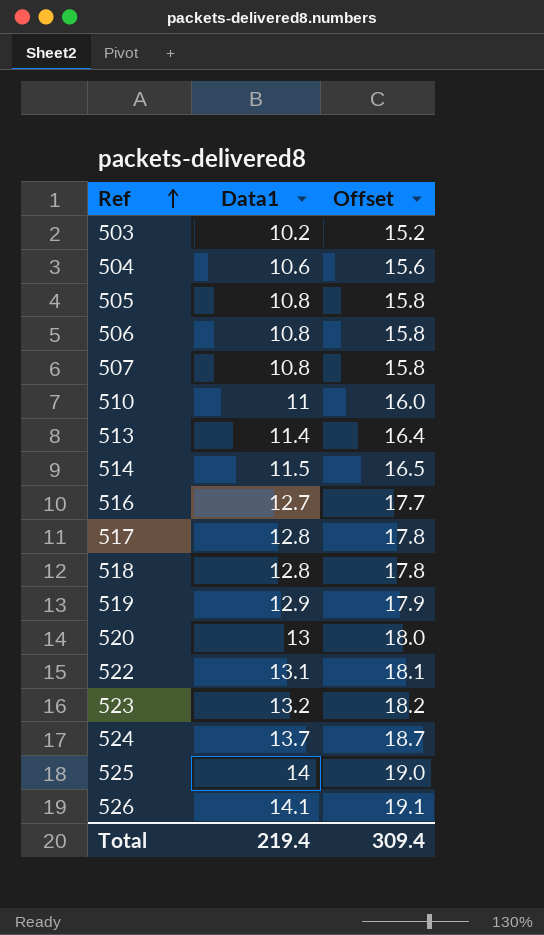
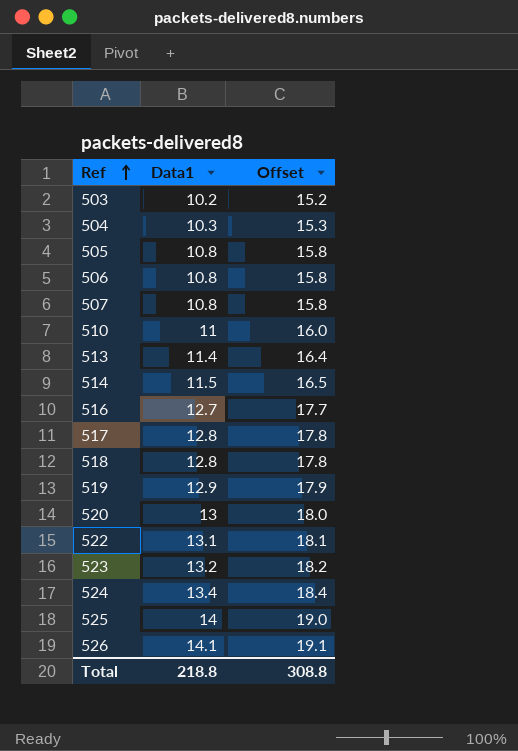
504 | Data1: 10.6 -> 10.3
504 | Offset: 15.6 -> 15.3
524 | Data1: 13.7 -> 13.4
524 | Offset: 18.7 -> 18.4
Total | Data1: 219.4 -> 218.8
Total | Offset: 309.4 -> 308.8

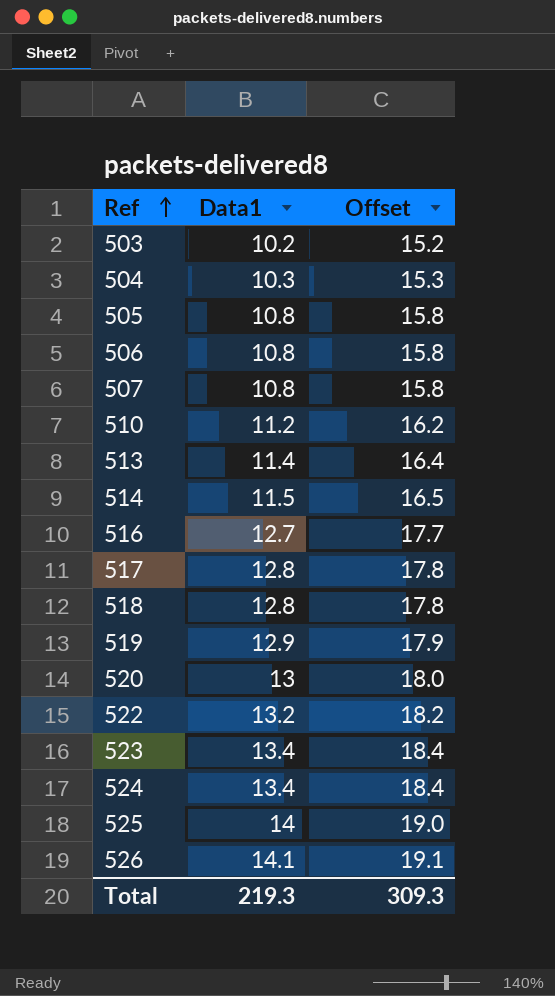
510 | Data1: 11 -> 11.2
510 | Offset: 16.0 -> 16.2
522 | Data1: 13.1 -> 13.2
522 | Offset: 18.1 -> 18.2
523 | Data1: 13.2 -> 13.4
523 | Offset: 18.2 -> 18.4
Total | Data1: 218.8 -> 219.3
Total | Offset: 308.8 -> 309.3

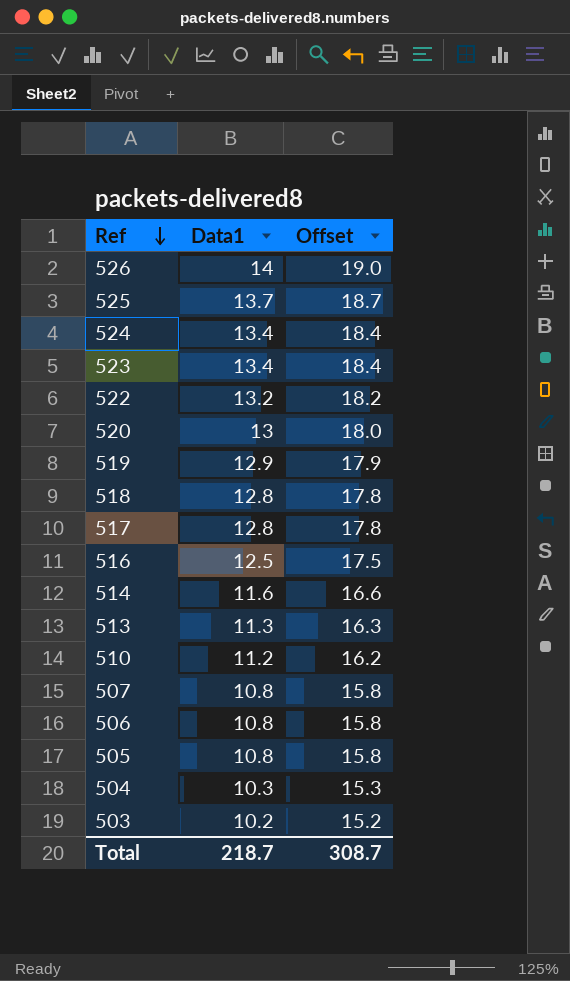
row order: Ref ascending -> Ref descending
526 | Data1: 14.1 -> 14
526 | Offset: 19.1 -> 19.0
525 | Data1: 14 -> 13.7
525 | Offset: 19.0 -> 18.7
516 | Data1: 12.7 -> 12.5
516 | Offset: 17.7 -> 17.5
514 | Data1: 11.5 -> 11.6
514 | Offset: 16.5 -> 16.6
513 | Data1: 11.4 -> 11.3
513 | Offset: 16.4 -> 16.3
Total | Data1: 219.3 -> 218.7
Total | Offset: 309.3 -> 308.7

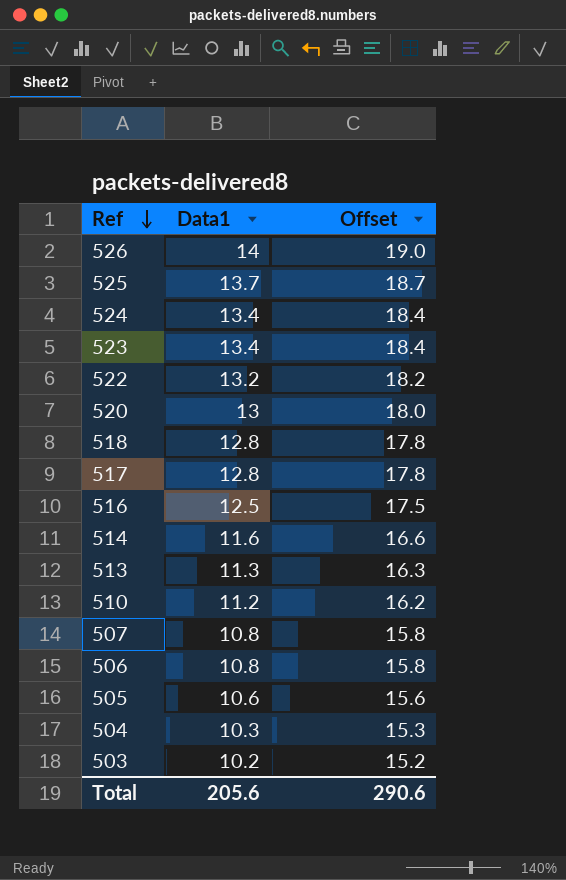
row 519: 12.9 | 17.9 -> none
505 | Data1: 10.8 -> 10.6
505 | Offset: 15.8 -> 15.6
Total | Data1: 218.7 -> 205.6
Total | Offset: 308.7 -> 290.6

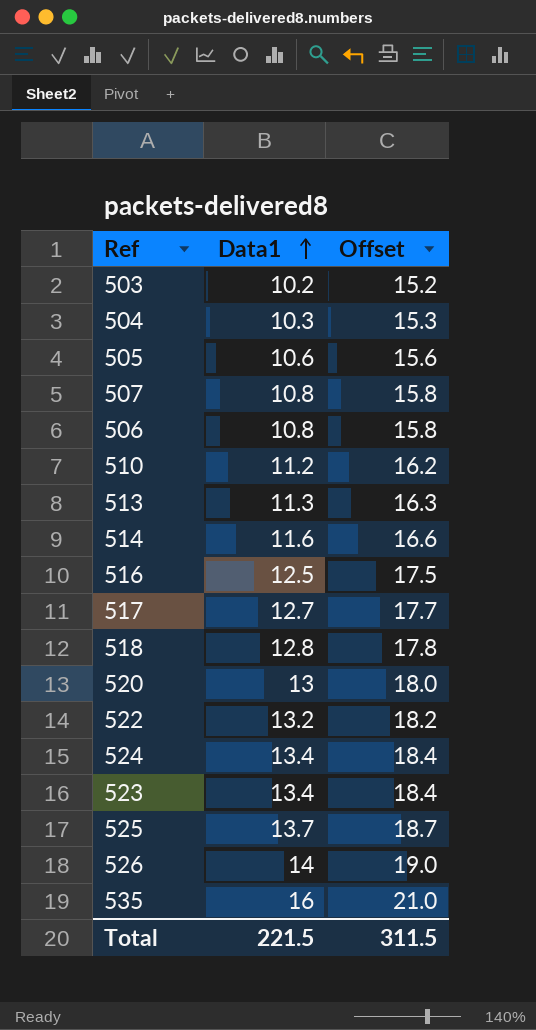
row order: Ref descending -> Data1 ascending
517 | Data1: 12.8 -> 12.7
517 | Offset: 17.8 -> 17.7
row 535: none -> 16 | 21.0
Total | Data1: 205.6 -> 221.5
Total | Offset: 290.6 -> 311.5

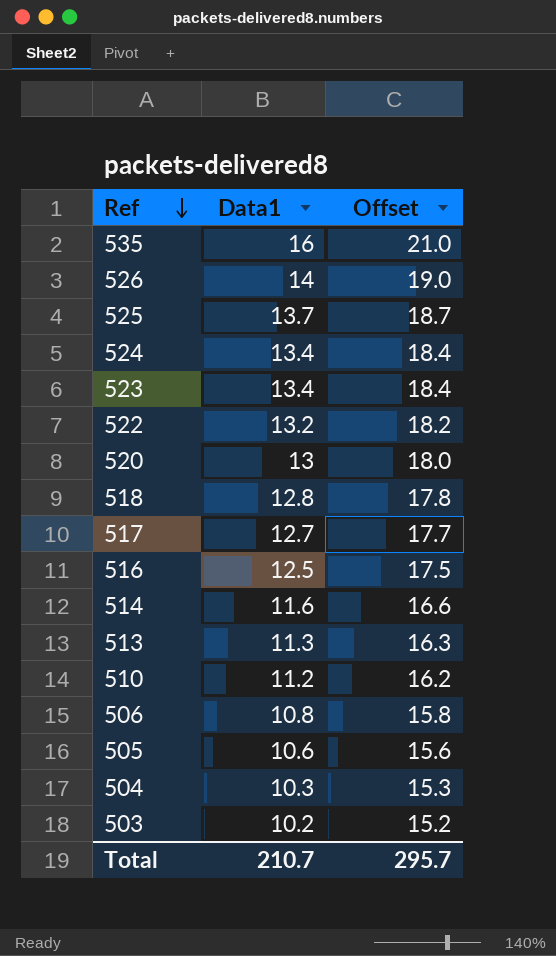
row order: Data1 ascending -> Ref descending
row 507: 10.8 | 15.8 -> none
Total | Data1: 221.5 -> 210.7
Total | Offset: 311.5 -> 295.7

